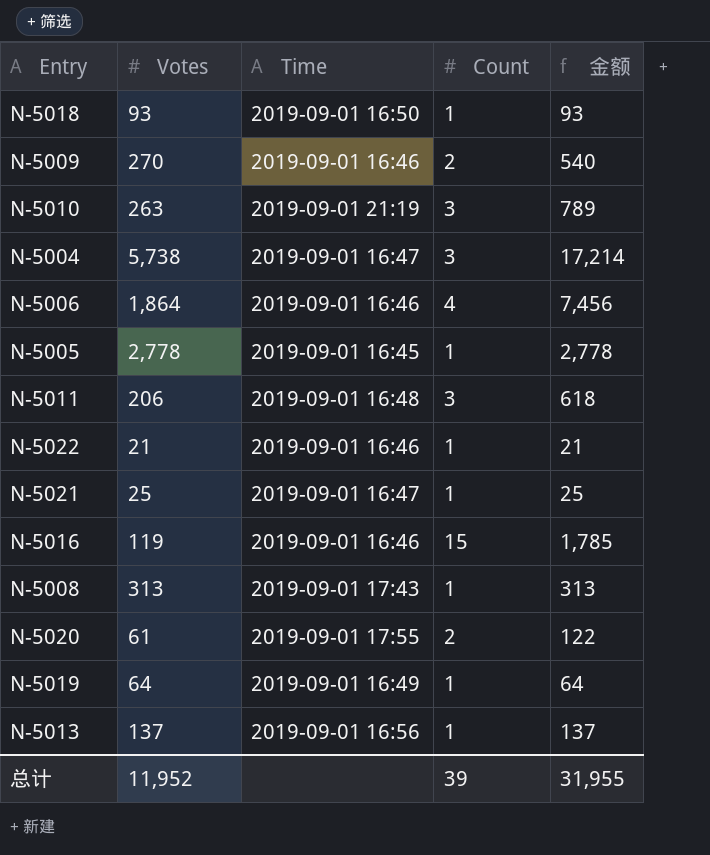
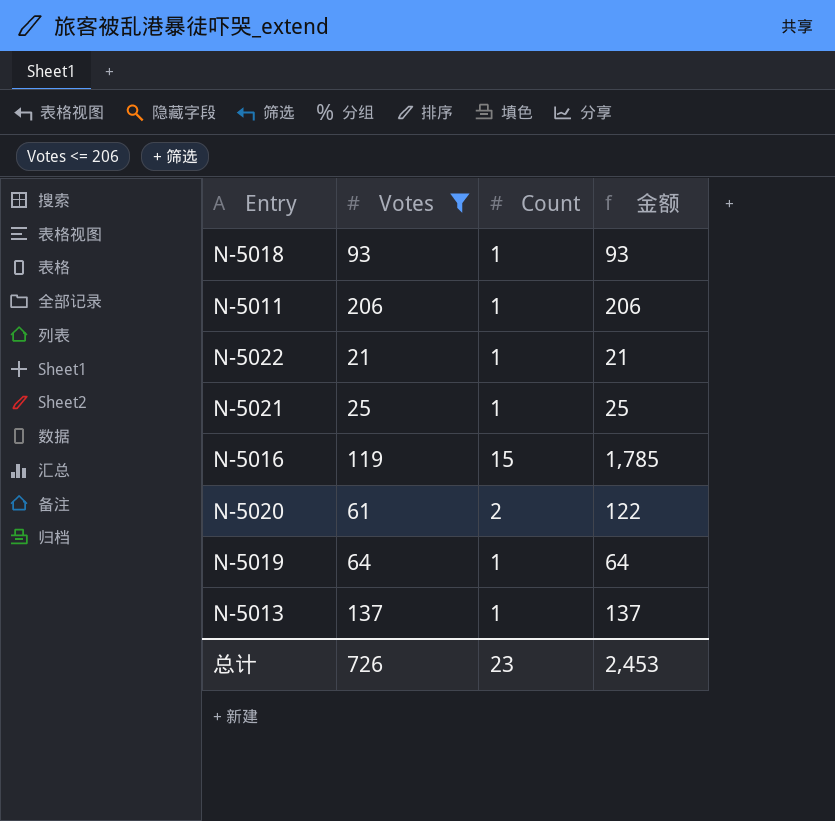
filter: none -> Votes <= 206
column Time | position: 3 -> none
N-5011 | Count: 3 -> 1
N-5011 | 金额: 618 -> 206
总计 | Votes: 11,952 -> 726
总计 | Count: 39 -> 23
总计 | 金额: 31,955 -> 2,453

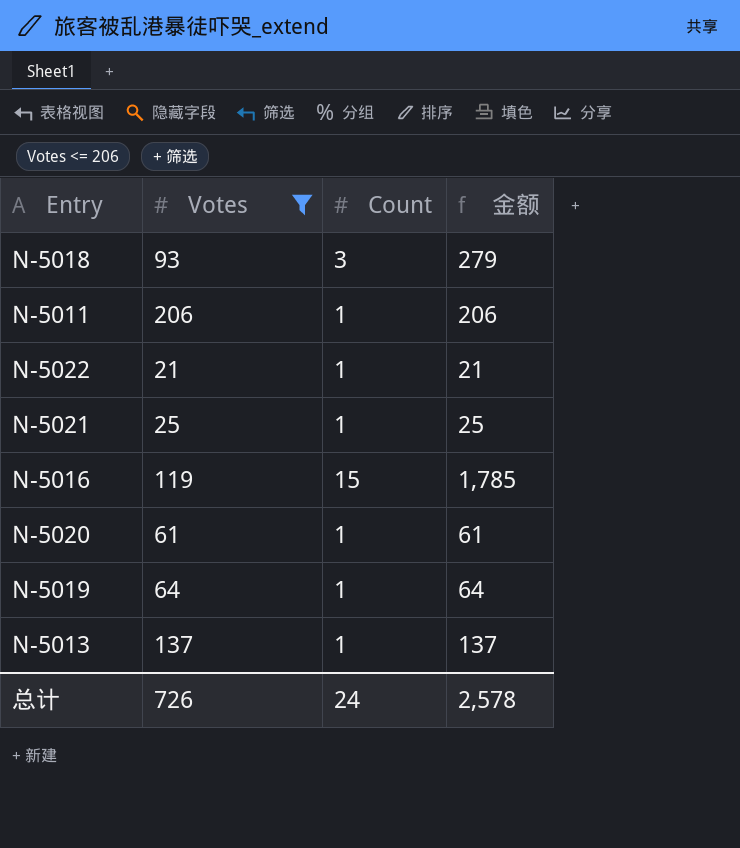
N-5018 | Count: 1 -> 3
N-5018 | 金额: 93 -> 279
N-5020 | Count: 2 -> 1
N-5020 | 金额: 122 -> 61
总计 | Count: 23 -> 24
总计 | 金额: 2,453 -> 2,578

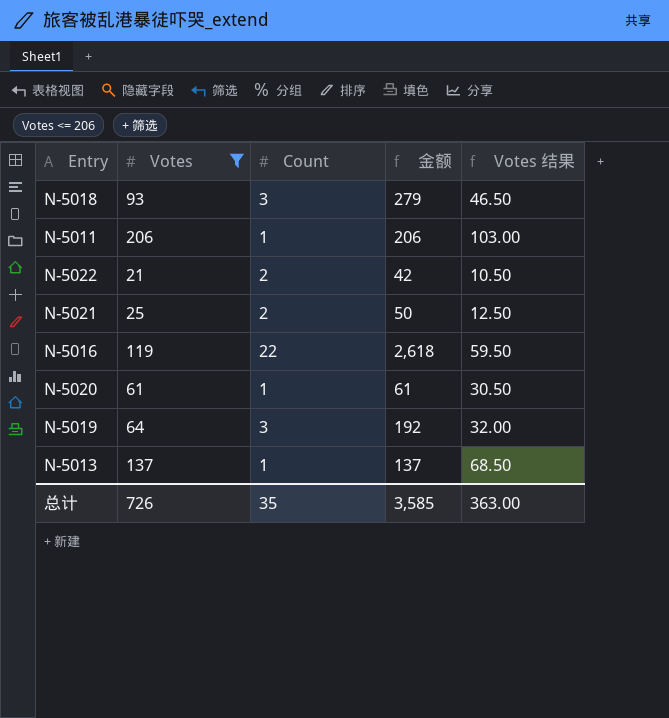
column Votes 结果 | formula: none -> [Votes] * 0.5
N-5022 | Count: 1 -> 2
N-5022 | 金额: 21 -> 42
N-5021 | Count: 1 -> 2
N-5021 | 金额: 25 -> 50
N-5016 | Count: 15 -> 22
N-5016 | 金额: 1,785 -> 2,618
N-5019 | Count: 1 -> 3
N-5019 | 金额: 64 -> 192
总计 | Count: 24 -> 35
总计 | 金额: 2,578 -> 3,585

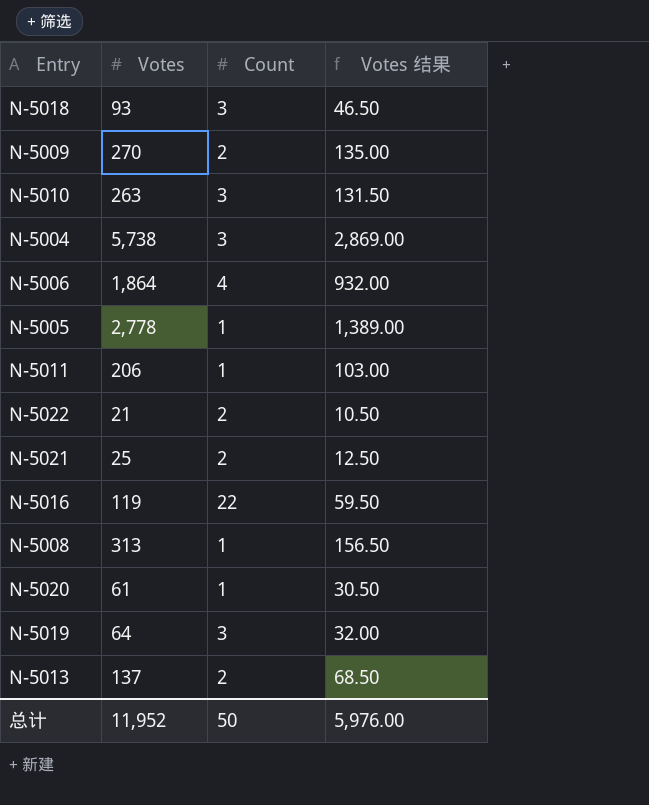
filter: Votes <= 206 -> none
column 金额 | formula: [Votes] * [Count] -> none
N-5013 | Count: 1 -> 2
总计 | Votes: 726 -> 11,952
总计 | Count: 35 -> 50
总计 | Votes 结果: 363.00 -> 5,976.00

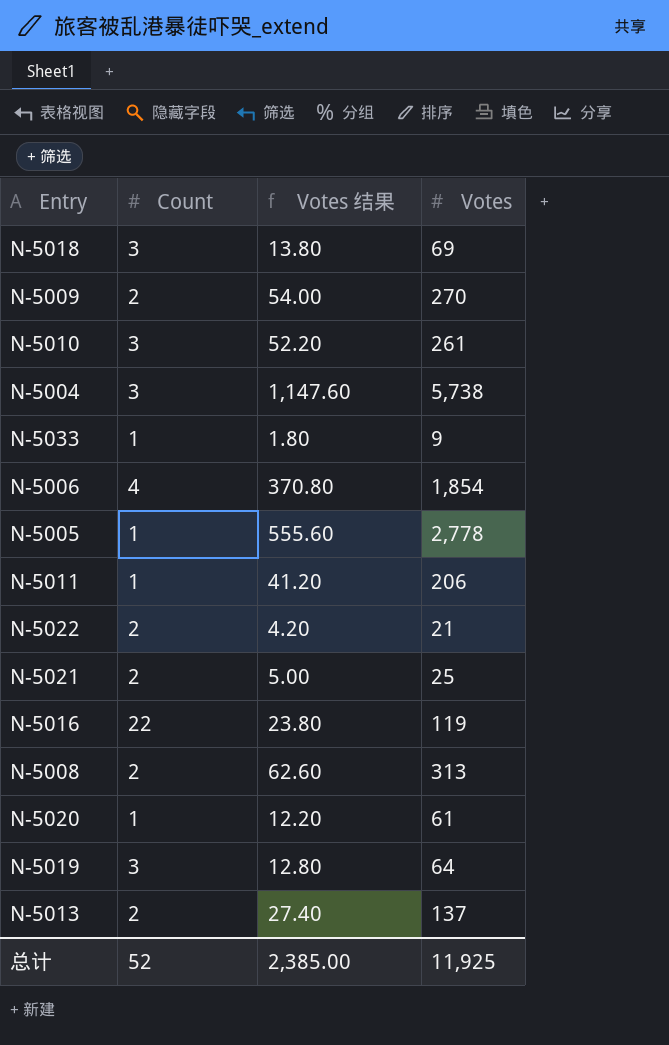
column Votes 结果 | formula: [Votes] * 0.5 -> [Votes] * 0.2
column Votes | position: 2 -> 4
N-5018 | Votes: 93 -> 69
N-5010 | Votes: 263 -> 261
row N-5033: none -> 1 | 1.80 | 9
N-5006 | Votes: 1,864 -> 1,854
N-5008 | Count: 1 -> 2
总计 | Count: 50 -> 52
总计 | Votes 结果: 5,976.00 -> 2,385.00
总计 | Votes: 11,952 -> 11,925

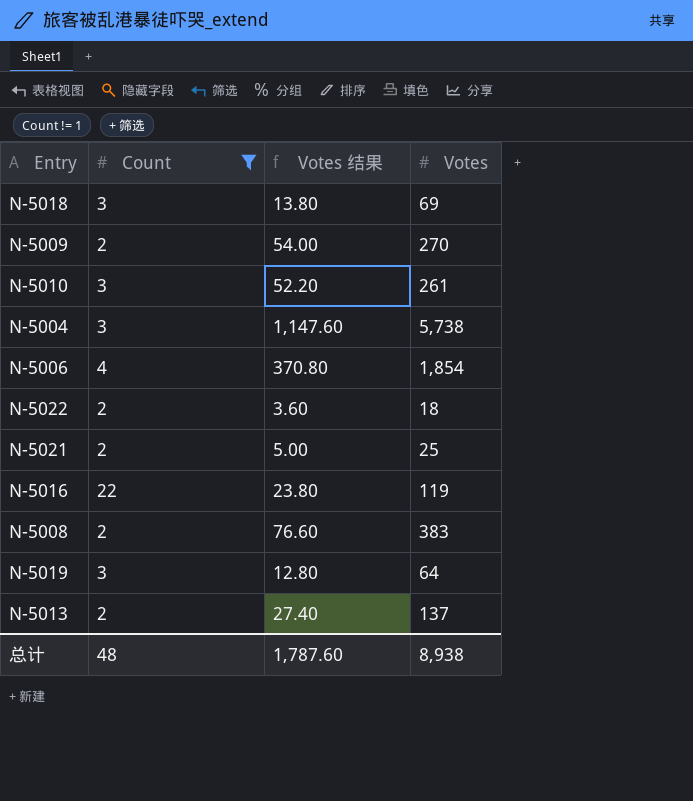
filter: none -> Count != 1
N-5022 | Votes 结果: 4.20 -> 3.60
N-5022 | Votes: 21 -> 18
N-5008 | Votes 结果: 62.60 -> 76.60
N-5008 | Votes: 313 -> 383
总计 | Count: 52 -> 48
总计 | Votes 结果: 2,385.00 -> 1,787.60
总计 | Votes: 11,925 -> 8,938

